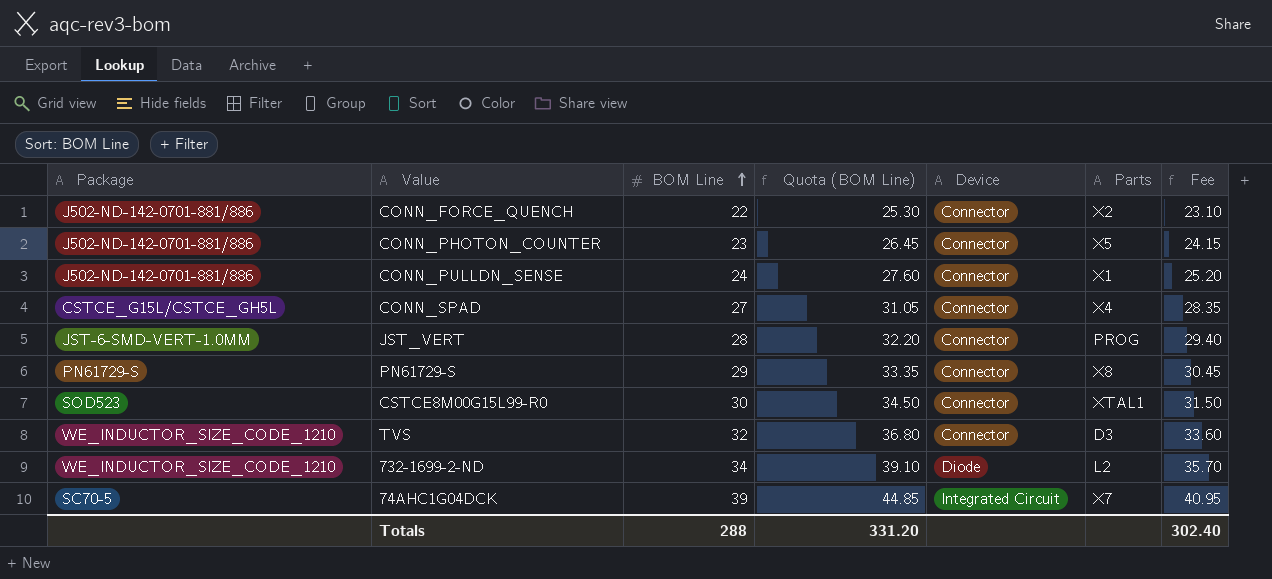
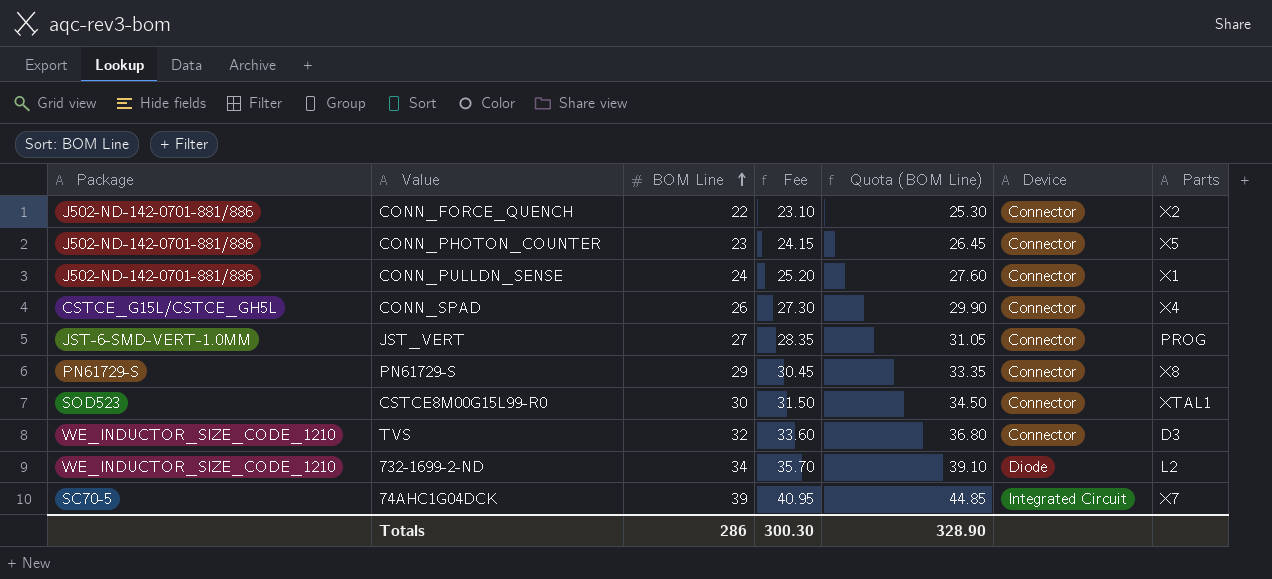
column Fee | position: 7 -> 4
CONN_SPAD | BOM Line: 27 -> 26
CONN_SPAD | Fee: 28.35 -> 27.30
CONN_SPAD | Quota (BOM Line): 31.05 -> 29.90
JST_VERT | BOM Line: 28 -> 27
JST_VERT | Fee: 29.40 -> 28.35
JST_VERT | Quota (BOM Line): 32.20 -> 31.05
Totals | BOM Line: 288 -> 286
Totals | Fee: 302.40 -> 300.30
Totals | Quota (BOM Line): 331.20 -> 328.90

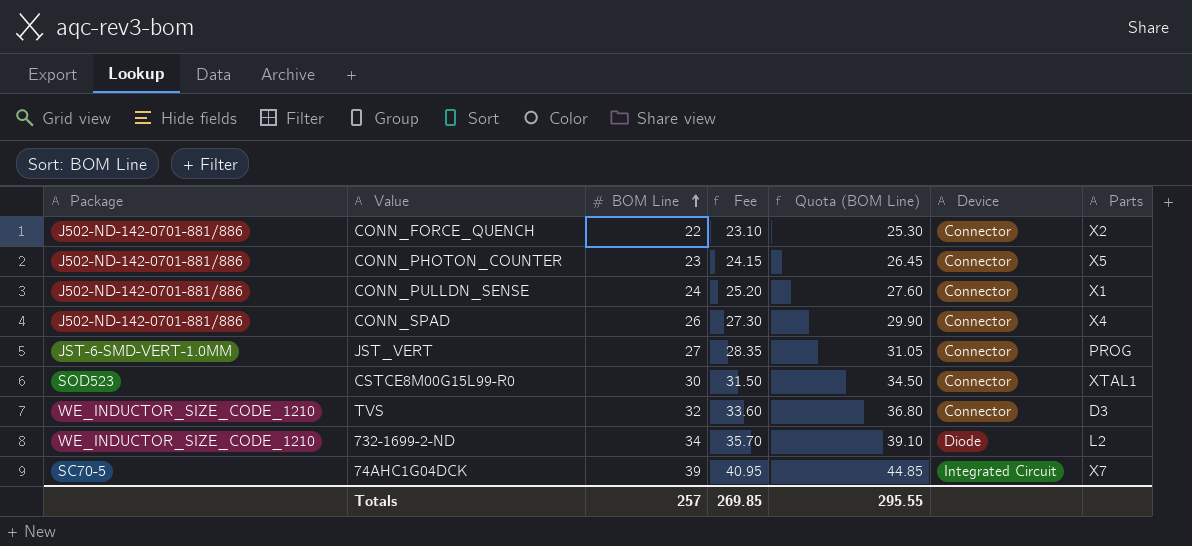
row PN61729-S: PN61729-S | 29 | 30.45 | 33.35 | Connector | X8 -> none
CONN_SPAD | Package: CSTCE_G15L/CSTCE_GH5L -> J502-ND-142-0701-881/886
Totals | BOM Line: 286 -> 257
Totals | Fee: 300.30 -> 269.85
Totals | Quota (BOM Line): 328.90 -> 295.55

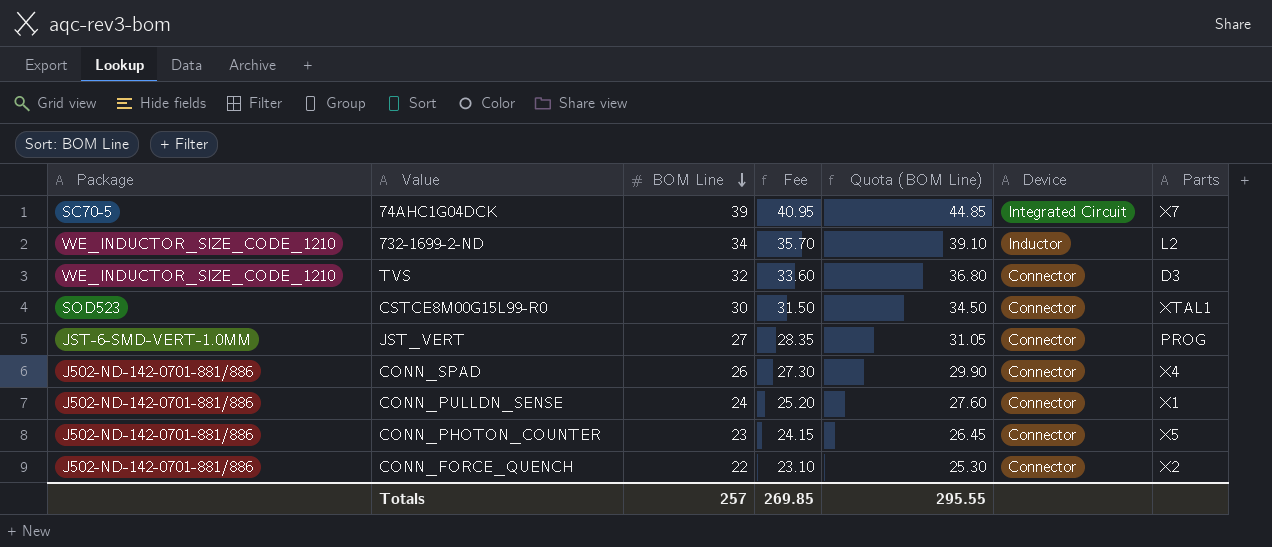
row order: BOM Line ascending -> BOM Line descending
732-1699-2-ND | Device: Diode -> Inductor

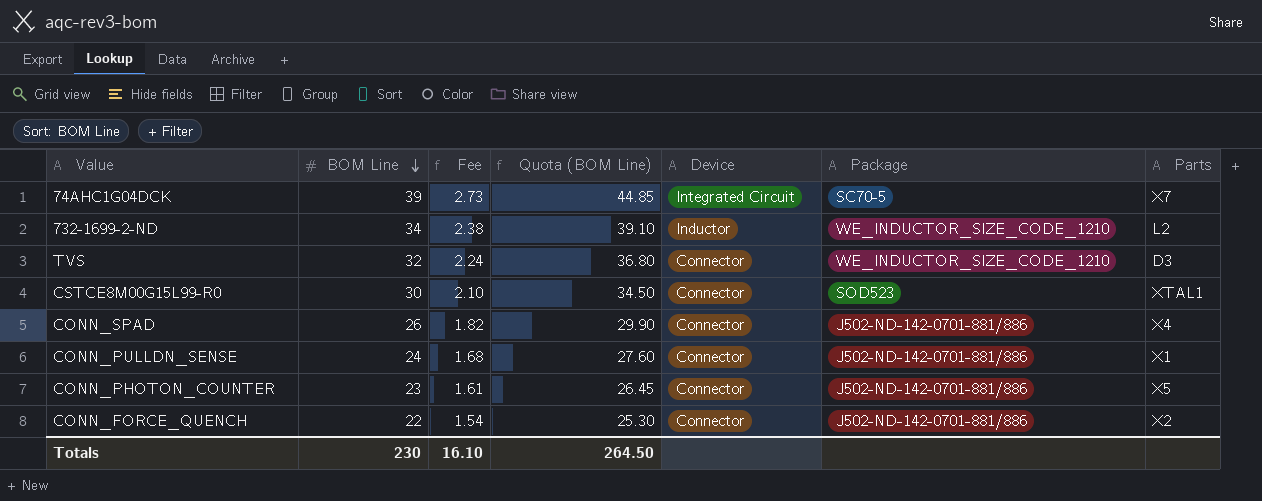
column Fee | formula: [BOM Line] * 1.05 -> [BOM Line] * 0.07
column Package | position: 1 -> 6
row JST_VERT: JST-6-SMD-VERT-1.0MM | 27 | 28.35 | 31.05 | Connector | PROG -> none
Totals | BOM Line: 257 -> 230
Totals | Fee: 269.85 -> 16.10
Totals | Quota (BOM Line): 295.55 -> 264.50

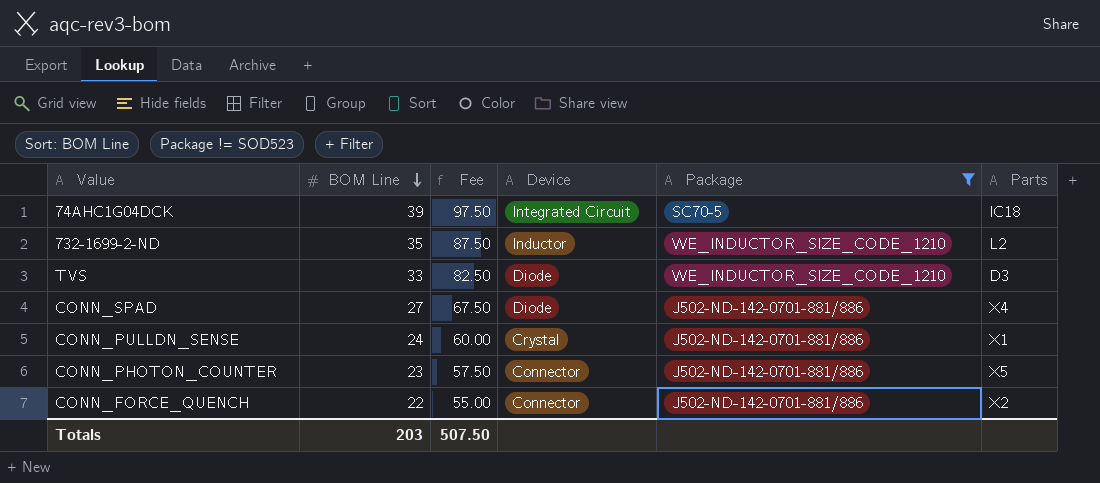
filter: none -> Package != SOD523
column Quota (BOM Line) | formula: [BOM Line] * 1.15 -> none
column Fee | formula: [BOM Line] * 0.07 -> [BOM Line] * 2.5
74AHC1G04DCK | Parts: X7 -> IC18
732-1699-2-ND | BOM Line: 34 -> 35
TVS | BOM Line: 32 -> 33
TVS | Device: Connector -> Diode
CONN_SPAD | BOM Line: 26 -> 27
CONN_SPAD | Device: Connector -> Diode
CONN_PULLDN_SENSE | Device: Connector -> Crystal
Totals | BOM Line: 230 -> 203
Totals | Fee: 16.10 -> 507.50

